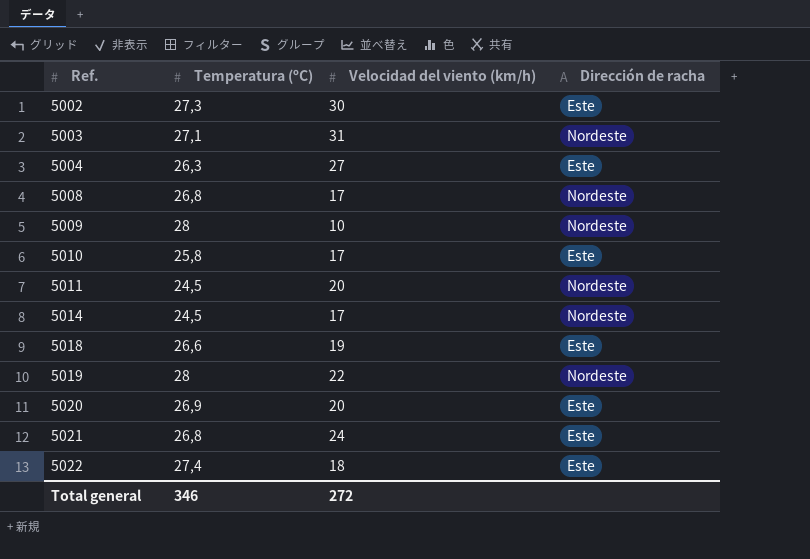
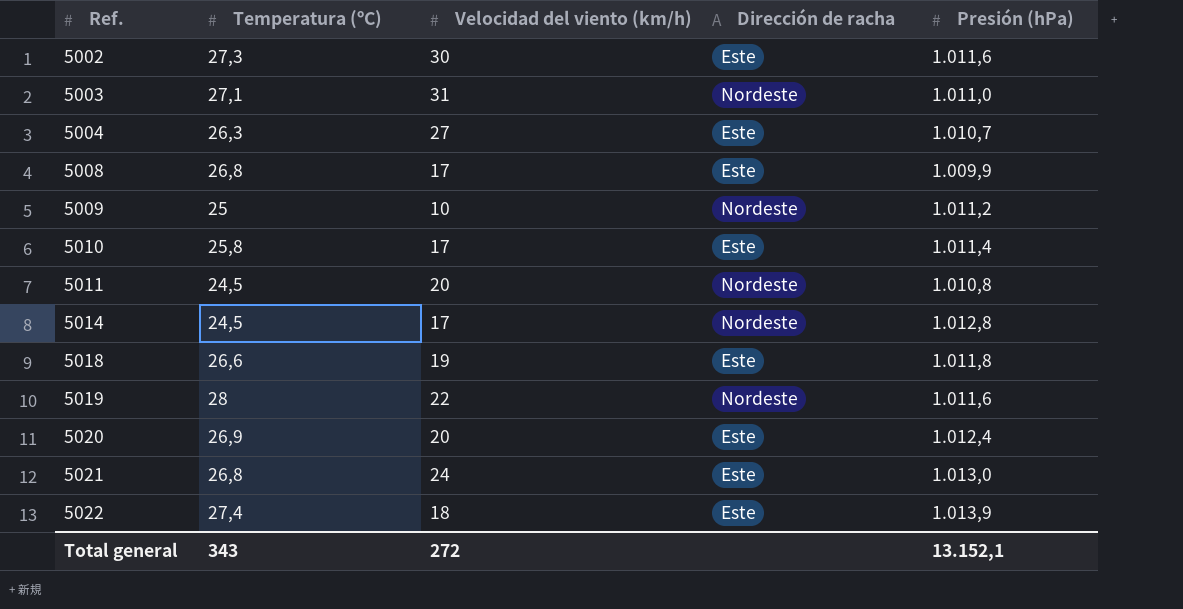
column Presión (hPa) | position: none -> 5
5008 | Dirección de racha: Nordeste -> Este
5009 | Temperatura (ºC): 28 -> 25
Total general | Temperatura (ºC): 346 -> 343

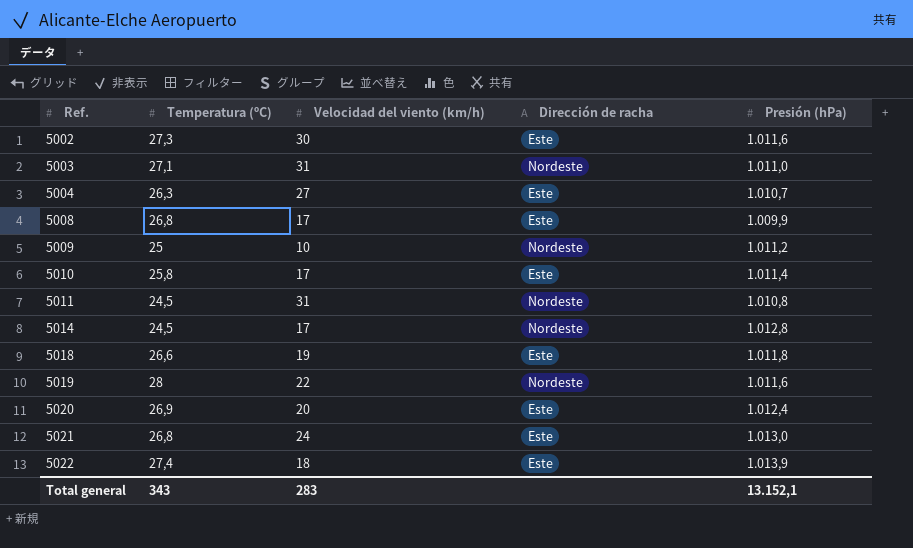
5011 | Velocidad del viento (km/h): 20 -> 31
Total general | Velocidad del viento (km/h): 272 -> 283

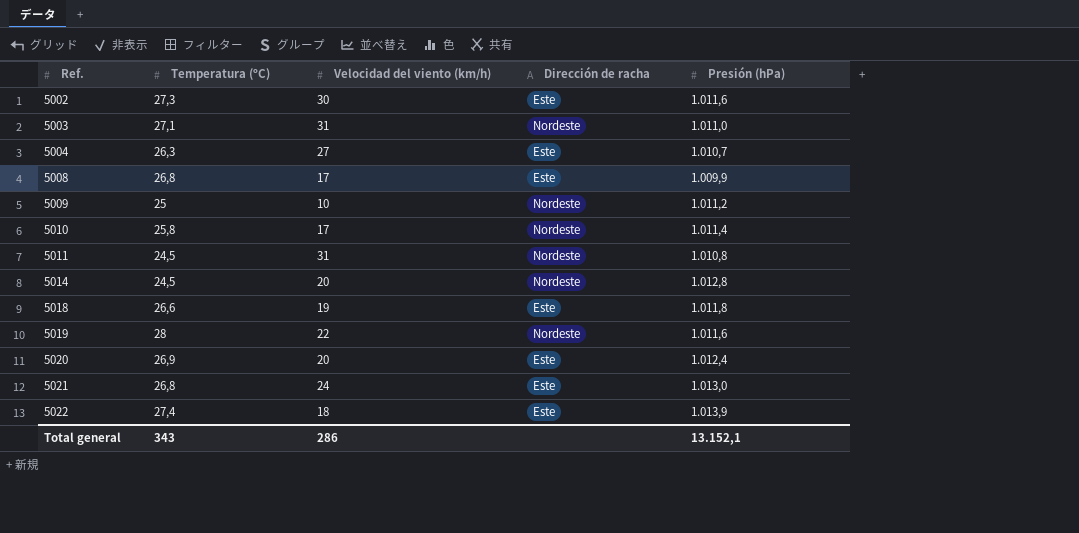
5010 | Dirección de racha: Este -> Nordeste
5014 | Velocidad del viento (km/h): 17 -> 20
Total general | Velocidad del viento (km/h): 283 -> 286

